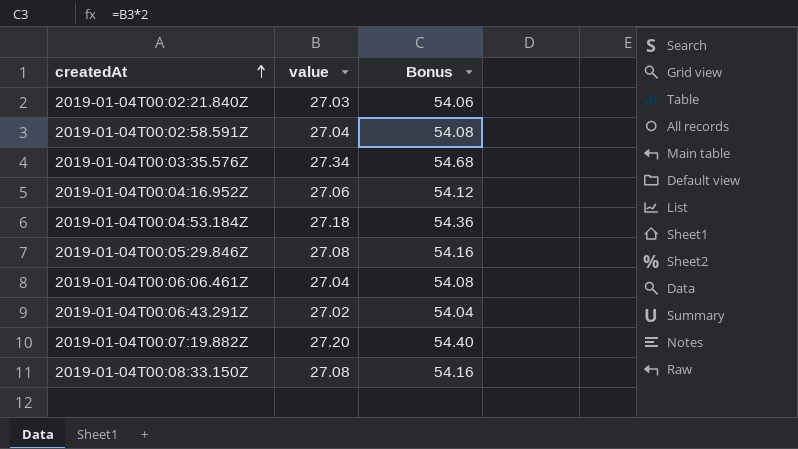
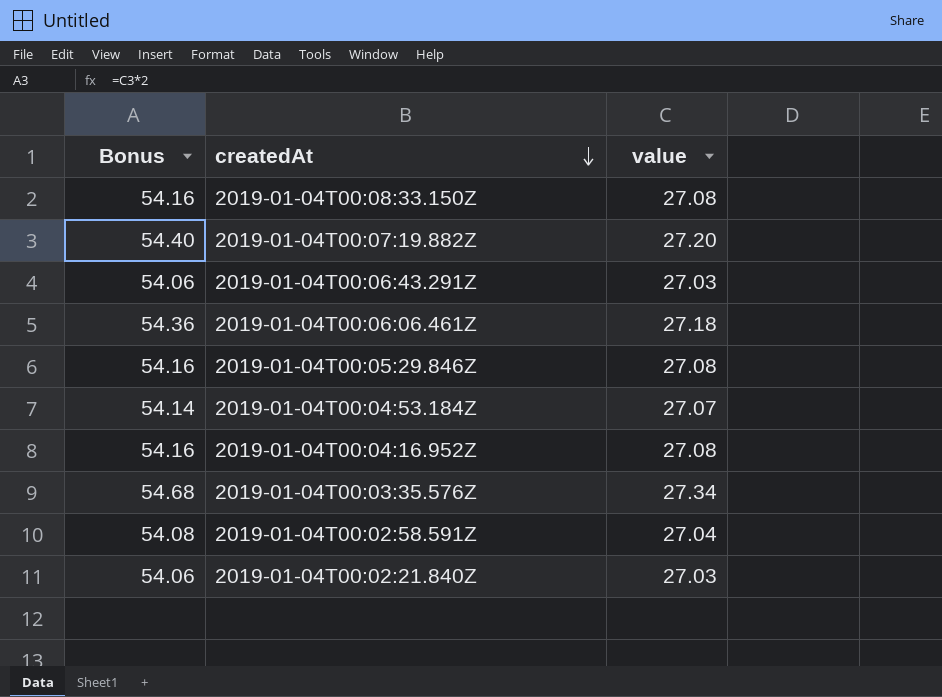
row order: createdAt ascending -> createdAt descending
column Bonus | position: 3 -> 1
2019-01-04T00:06:43.291Z | Bonus: 54.04 -> 54.06
2019-01-04T00:06:43.291Z | value: 27.02 -> 27.03
2019-01-04T00:06:06.461Z | Bonus: 54.08 -> 54.36
2019-01-04T00:06:06.461Z | value: 27.04 -> 27.18
2019-01-04T00:04:53.184Z | Bonus: 54.36 -> 54.14
2019-01-04T00:04:53.184Z | value: 27.18 -> 27.07
2019-01-04T00:04:16.952Z | Bonus: 54.12 -> 54.16
2019-01-04T00:04:16.952Z | value: 27.06 -> 27.08

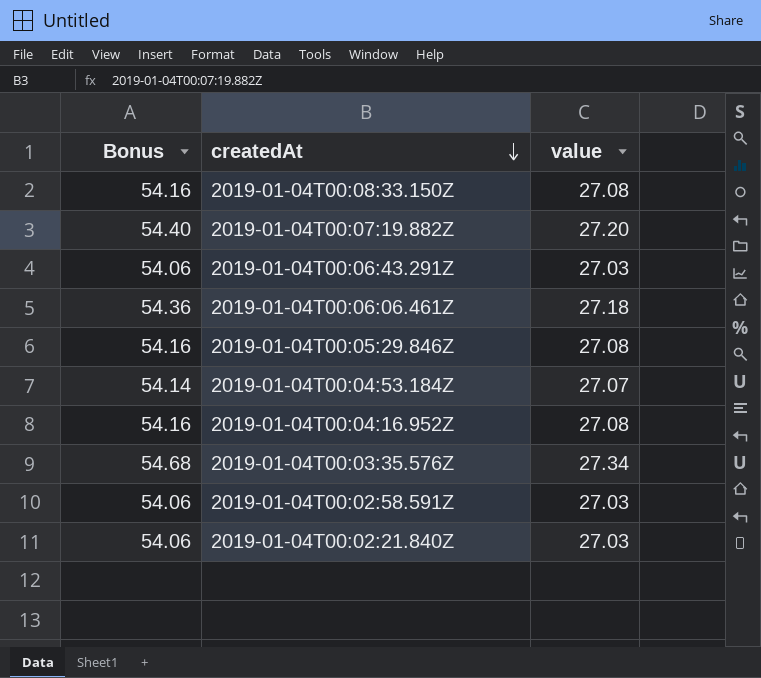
2019-01-04T00:02:58.591Z | Bonus: 54.08 -> 54.06
2019-01-04T00:02:58.591Z | value: 27.04 -> 27.03

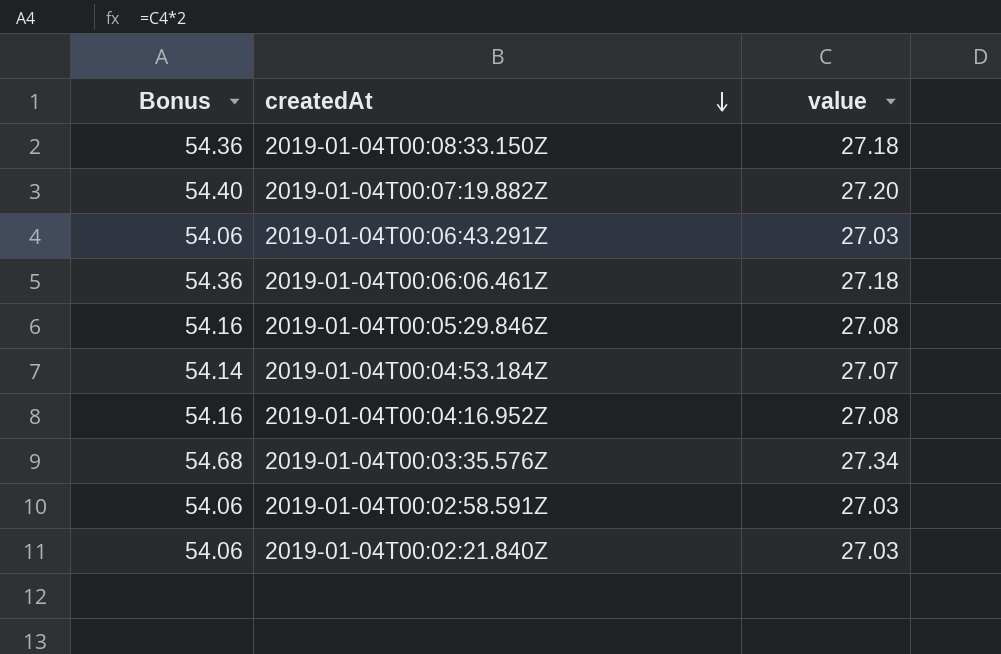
2019-01-04T00:08:33.150Z | Bonus: 54.16 -> 54.36
2019-01-04T00:08:33.150Z | value: 27.08 -> 27.18

